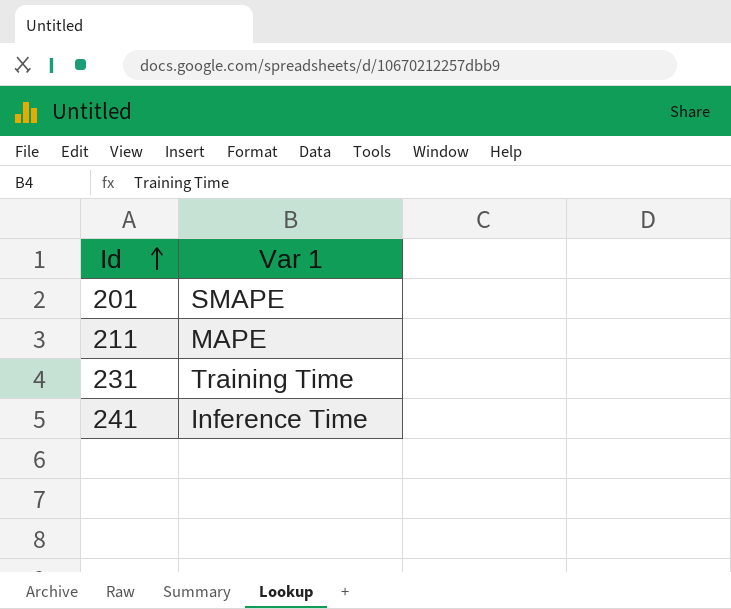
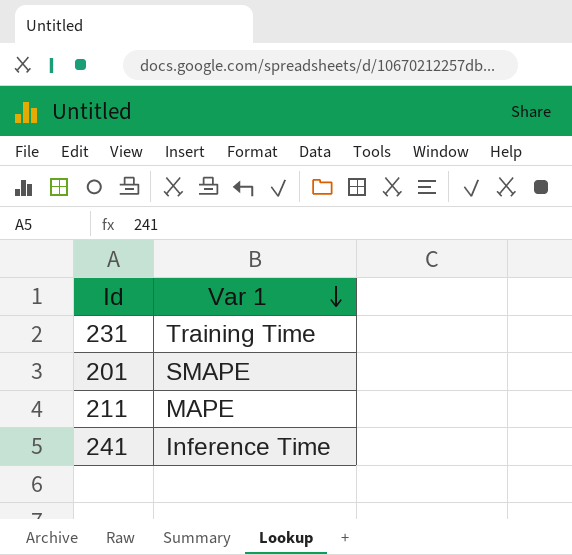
row order: Id ascending -> Var 1 descending

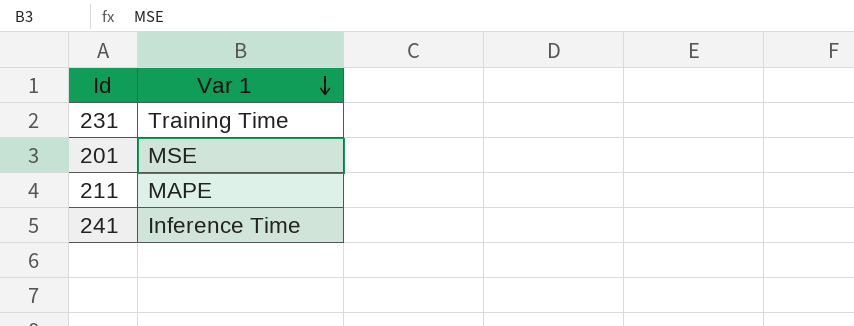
201 | Var 1: SMAPE -> MSE

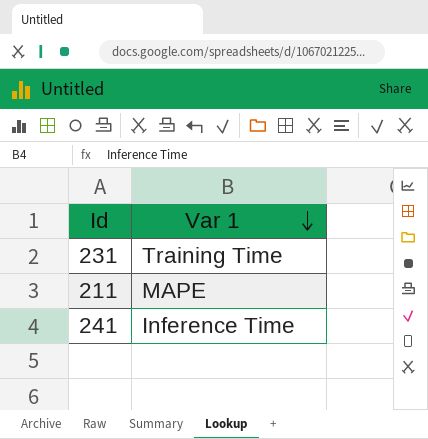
row 201: MSE -> none

